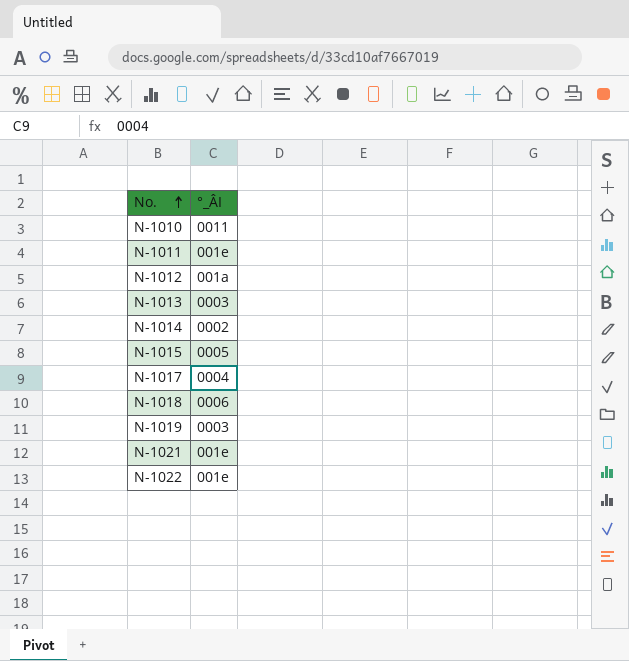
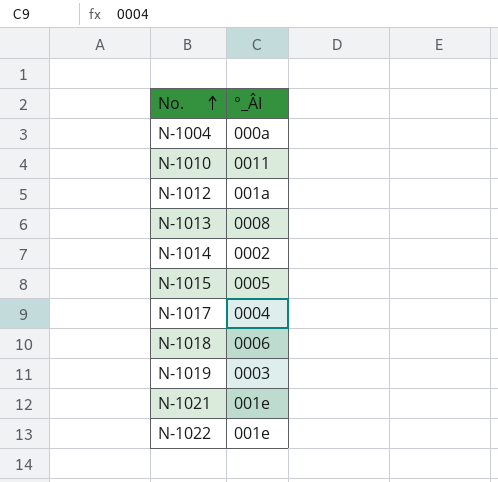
row N-1011: 001e -> none
row N-1004: none -> 000a
N-1013 | °_ÂI: 0003 -> 0008

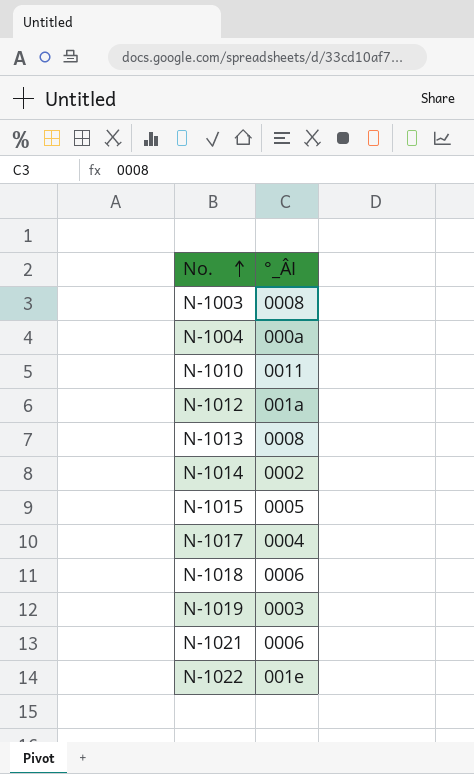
row N-1003: none -> 0008
N-1021 | °_ÂI: 001e -> 0006

